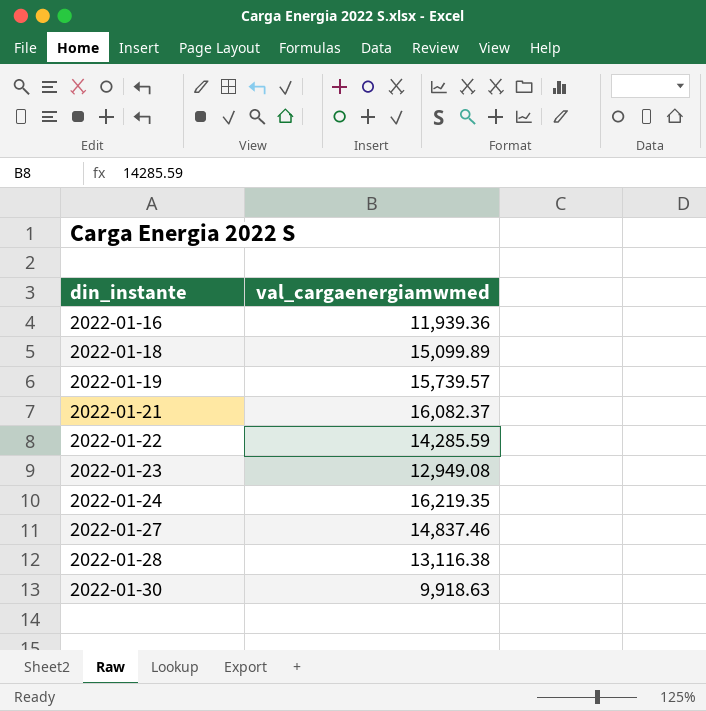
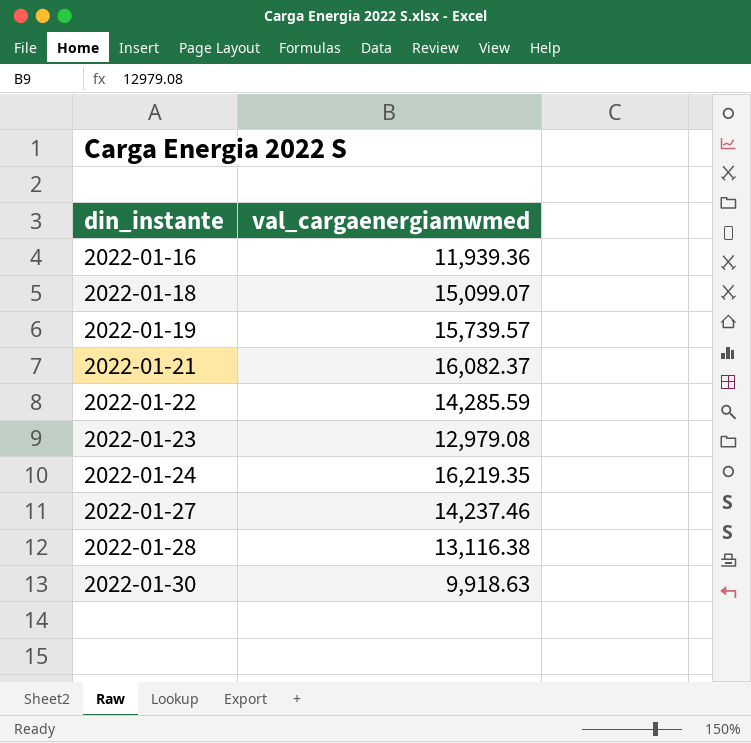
2022-01-18 | val_cargaenergiamwmed: 15,099.89 -> 15,099.07
2022-01-23 | val_cargaenergiamwmed: 12,949.08 -> 12,979.08
2022-01-27 | val_cargaenergiamwmed: 14,837.46 -> 14,237.46

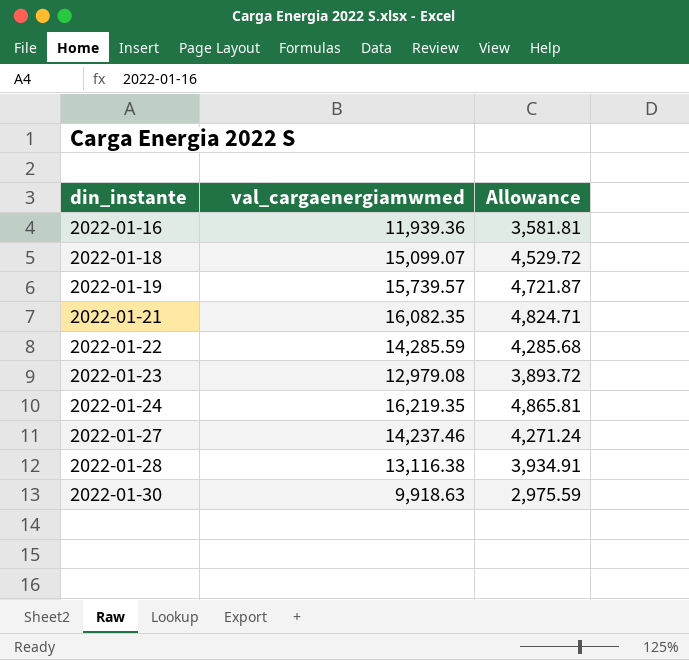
column Allowance | formula: none -> [val_cargaenergiamwmed] * 0.3
2022-01-21 | val_cargaenergiamwmed: 16,082.37 -> 16,082.35

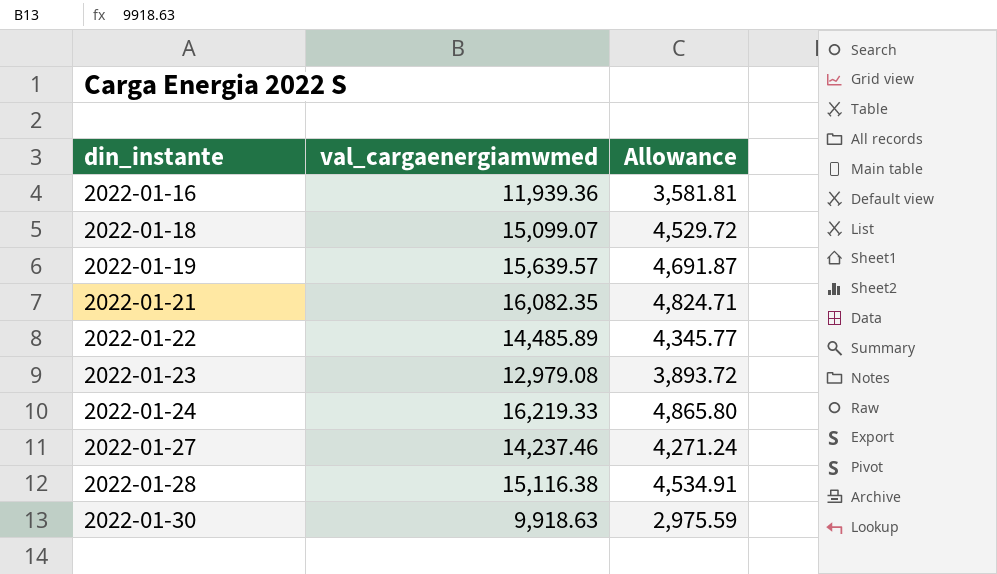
2022-01-19 | val_cargaenergiamwmed: 15,739.57 -> 15,639.57
2022-01-19 | Allowance: 4,721.87 -> 4,691.87
2022-01-22 | val_cargaenergiamwmed: 14,285.59 -> 14,485.89
2022-01-22 | Allowance: 4,285.68 -> 4,345.77
2022-01-24 | val_cargaenergiamwmed: 16,219.35 -> 16,219.33
2022-01-24 | Allowance: 4,865.81 -> 4,865.80
2022-01-28 | val_cargaenergiamwmed: 13,116.38 -> 15,116.38
2022-01-28 | Allowance: 3,934.91 -> 4,534.91

